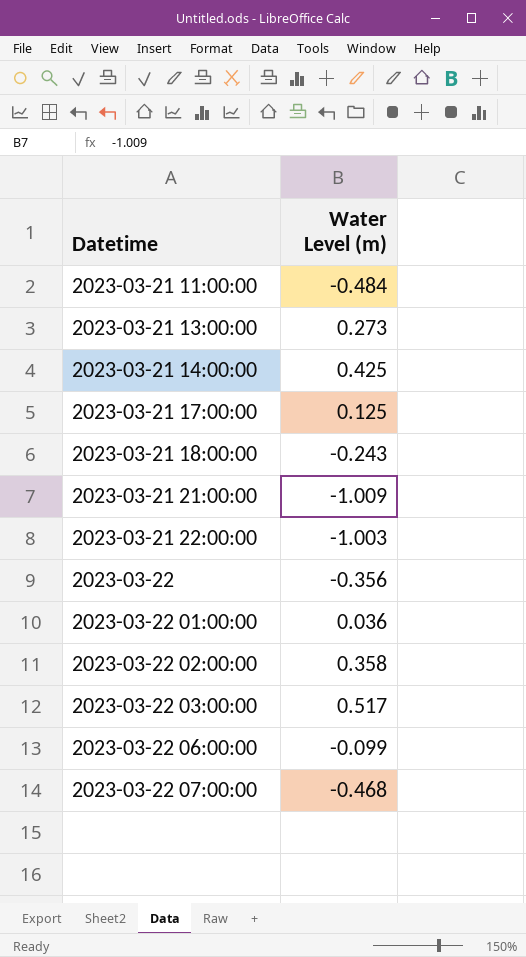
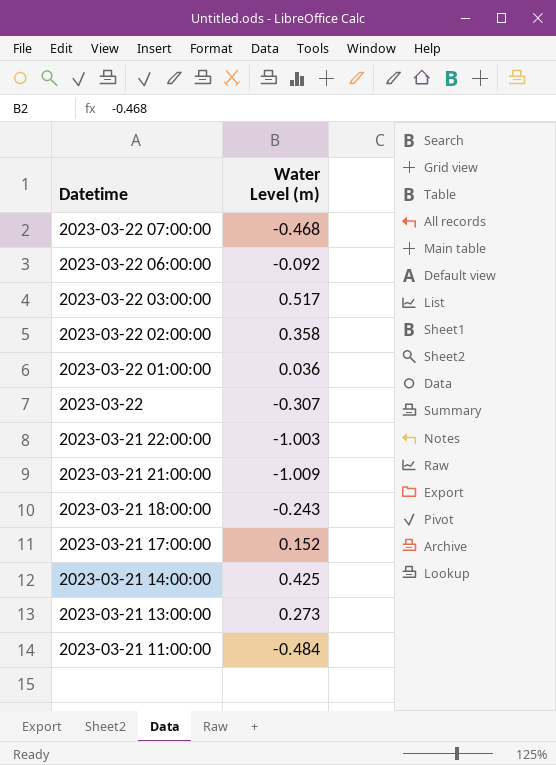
row order: Datetime ascending -> Datetime descending
2023-03-22 06:00:00 | Water Level (m): -0.099 -> -0.092
2023-03-22 | Water Level (m): -0.356 -> -0.307
2023-03-21 17:00:00 | Water Level (m): 0.125 -> 0.152

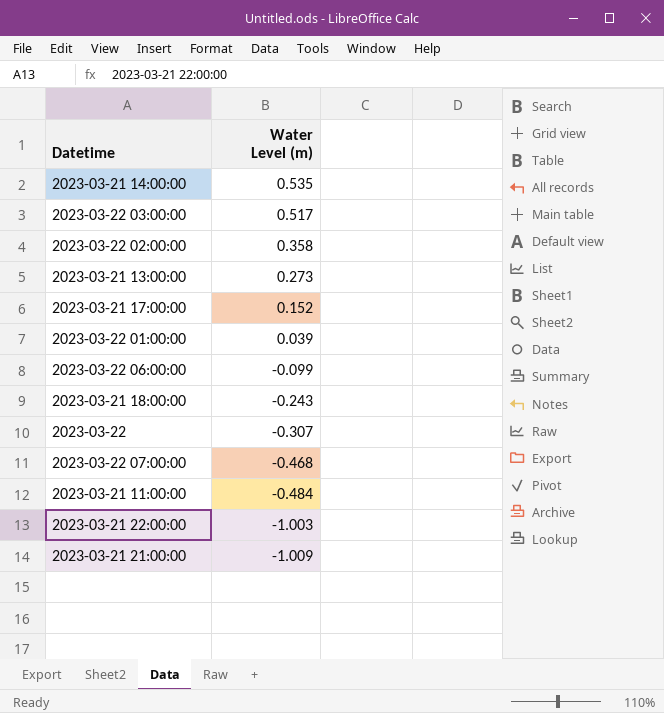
row order: Datetime descending -> Water Level (m) descending
2023-03-21 14:00:00 | Water Level (m): 0.425 -> 0.535
2023-03-22 01:00:00 | Water Level (m): 0.036 -> 0.039
2023-03-22 06:00:00 | Water Level (m): -0.092 -> -0.099

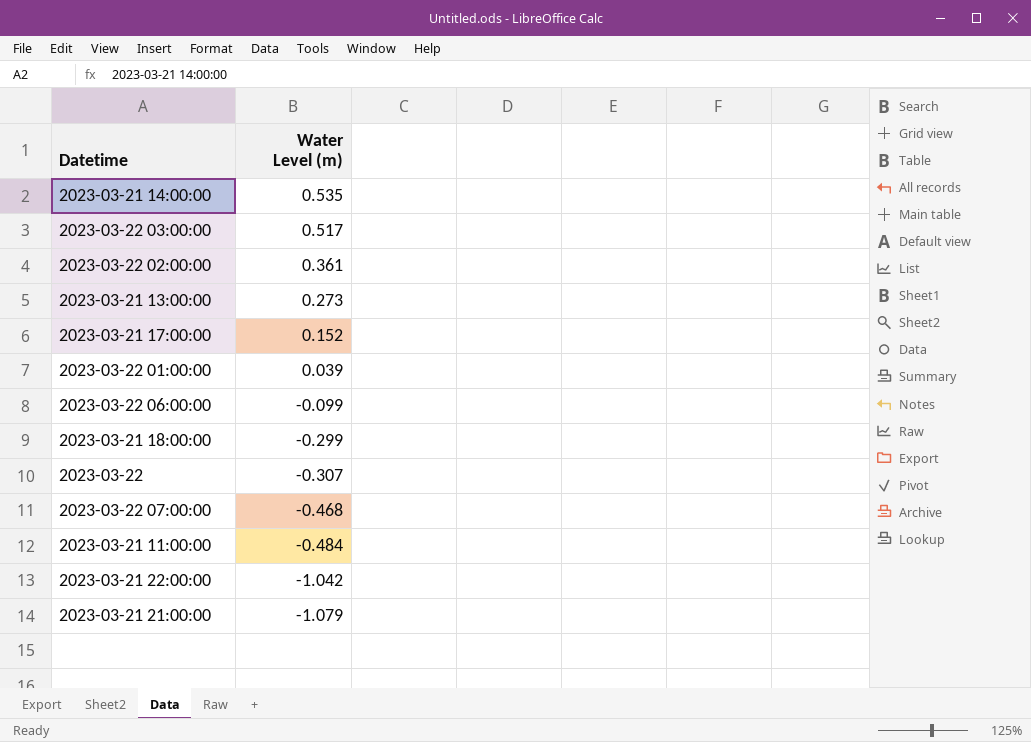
2023-03-22 02:00:00 | Water Level (m): 0.358 -> 0.361
2023-03-21 18:00:00 | Water Level (m): -0.243 -> -0.299
2023-03-21 22:00:00 | Water Level (m): -1.003 -> -1.042
2023-03-21 21:00:00 | Water Level (m): -1.009 -> -1.079

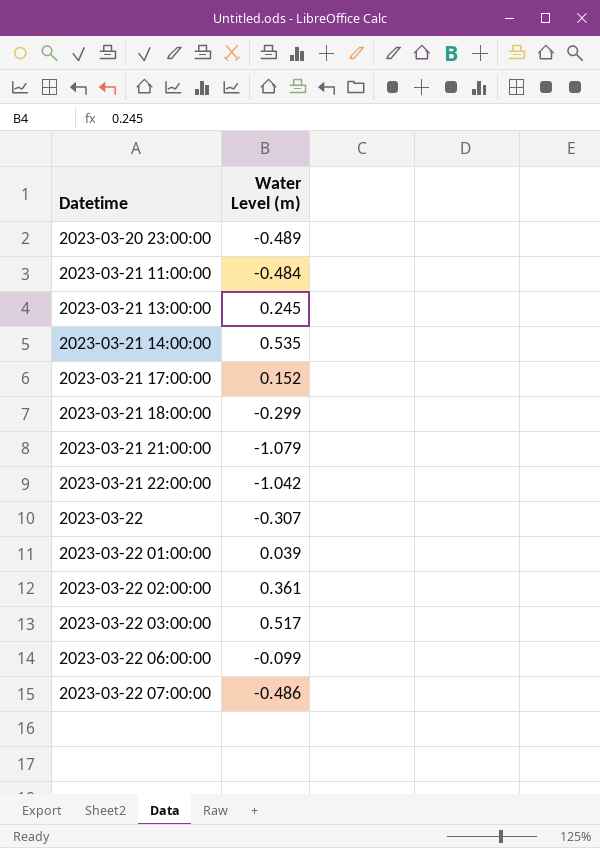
row order: Water Level (m) descending -> Datetime ascending
row 2023-03-20 23:00:00: none -> -0.489
2023-03-21 13:00:00 | Water Level (m): 0.273 -> 0.245
2023-03-22 07:00:00 | Water Level (m): -0.468 -> -0.486

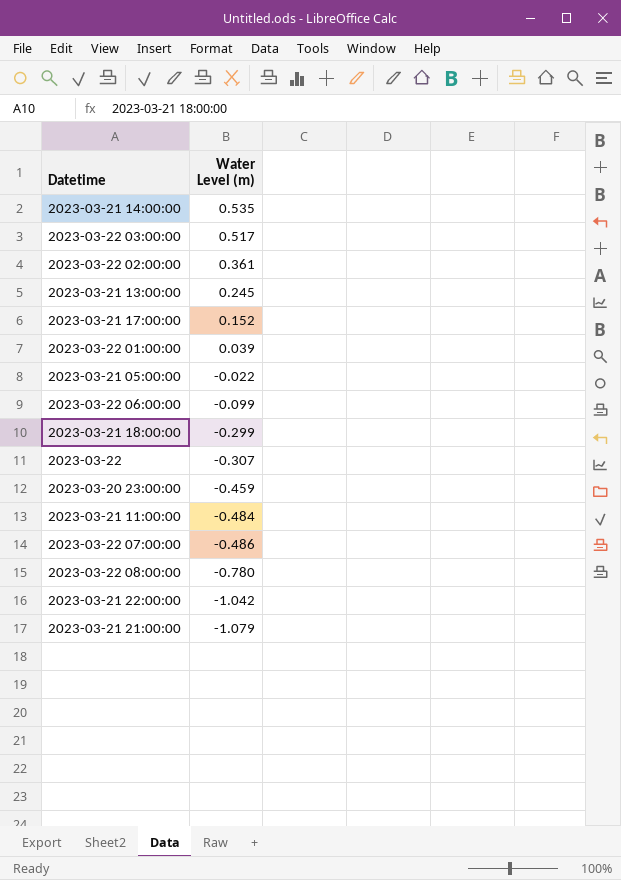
row order: Datetime ascending -> Water Level (m) descending
row 2023-03-21 05:00:00: none -> -0.022
2023-03-20 23:00:00 | Water Level (m): -0.489 -> -0.459
row 2023-03-22 08:00:00: none -> -0.780

